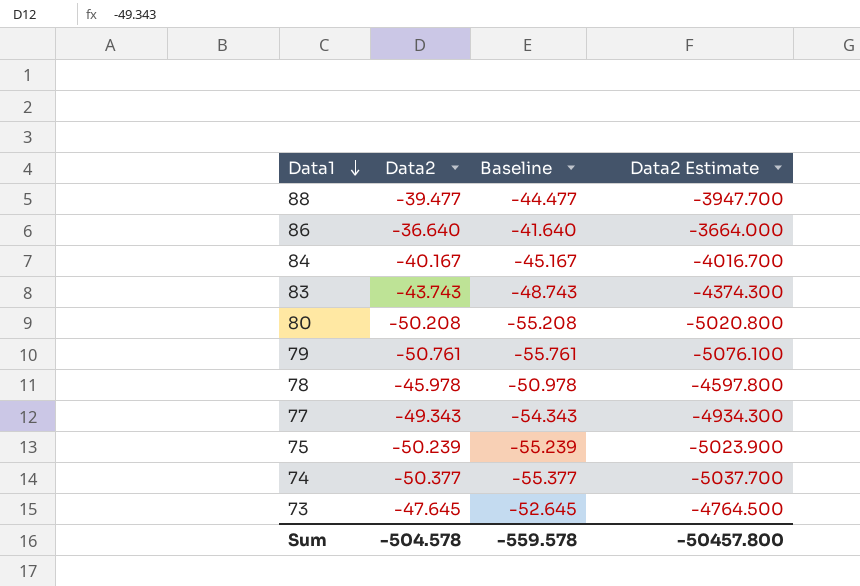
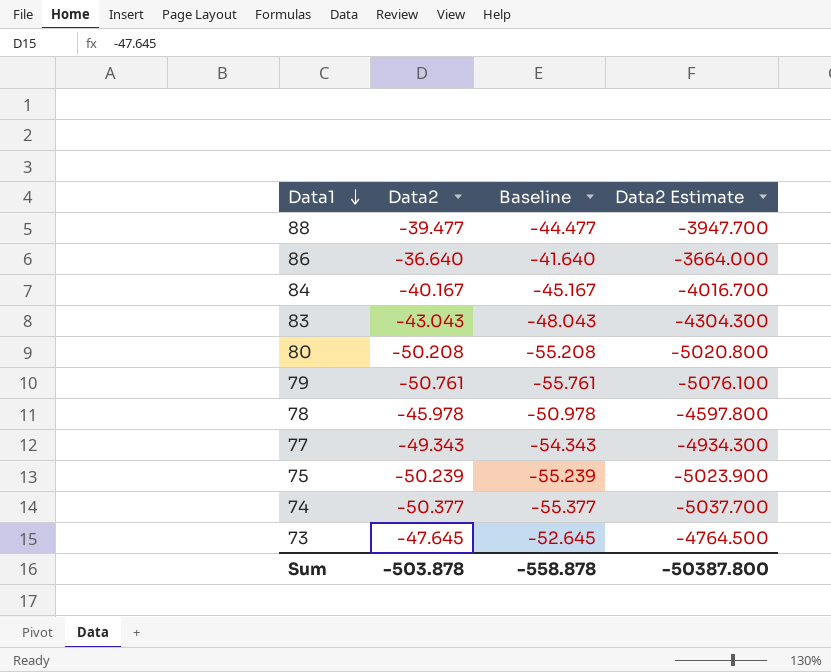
83 | Data2: -43.743 -> -43.043
83 | Baseline: -48.743 -> -48.043
83 | Data2 Estimate: -4374.300 -> -4304.300
Sum | Data2: -504.578 -> -503.878
Sum | Baseline: -559.578 -> -558.878
Sum | Data2 Estimate: -50457.800 -> -50387.800

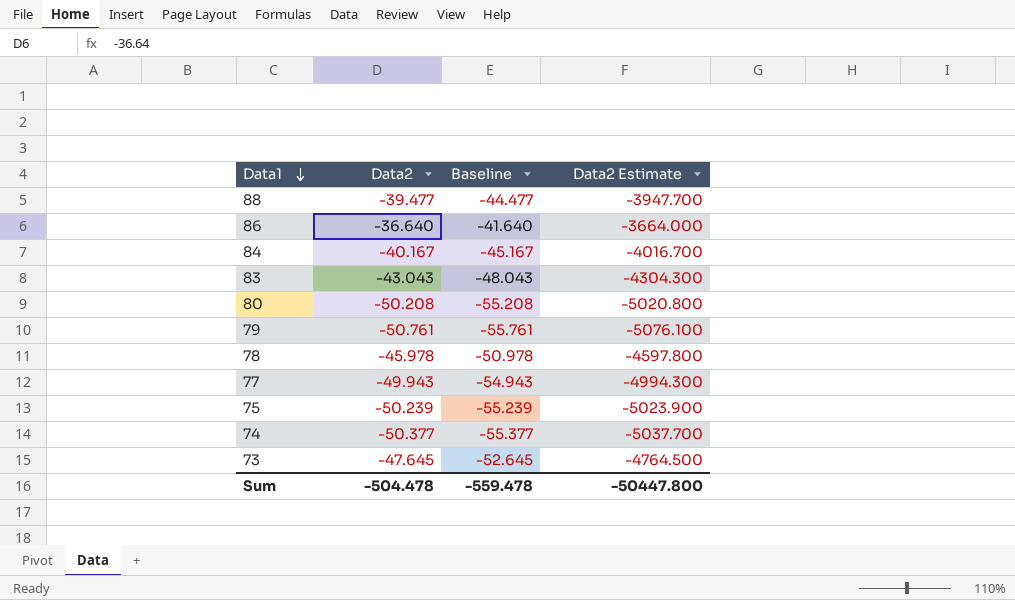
77 | Data2: -49.343 -> -49.943
77 | Baseline: -54.343 -> -54.943
77 | Data2 Estimate: -4934.300 -> -4994.300
Sum | Data2: -503.878 -> -504.478
Sum | Baseline: -558.878 -> -559.478
Sum | Data2 Estimate: -50387.800 -> -50447.800

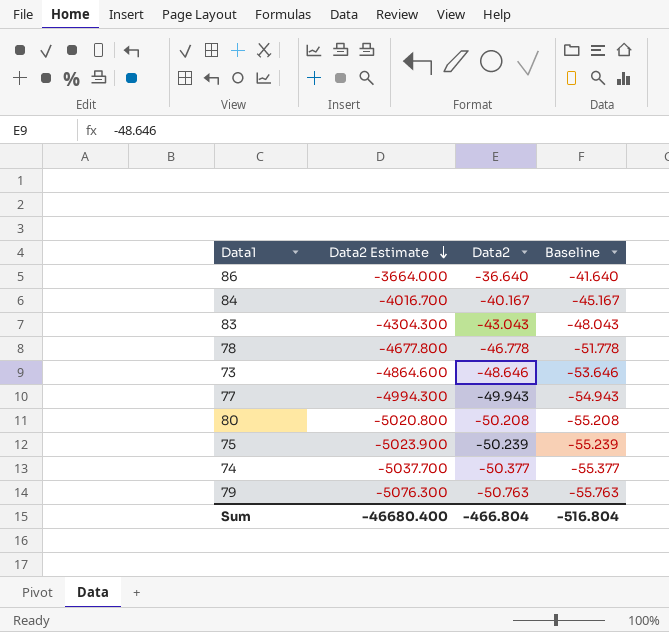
row order: Data1 descending -> Data2 Estimate descending
column Data2 Estimate | position: 4 -> 2
row 88: -39.477 | -44.477 | -3947.700 -> none
78 | Data2 Estimate: -4597.800 -> -4677.800
78 | Data2: -45.978 -> -46.778
78 | Baseline: -50.978 -> -51.778
73 | Data2 Estimate: -4764.500 -> -4864.600
73 | Data2: -47.645 -> -48.646
73 | Baseline: -52.645 -> -53.646
79 | Data2 Estimate: -5076.100 -> -5076.300
79 | Data2: -50.761 -> -50.763
79 | Baseline: -55.761 -> -55.763
Sum | Data2 Estimate: -50447.800 -> -46680.400
Sum | Data2: -504.478 -> -466.804
Sum | Baseline: -559.478 -> -516.804

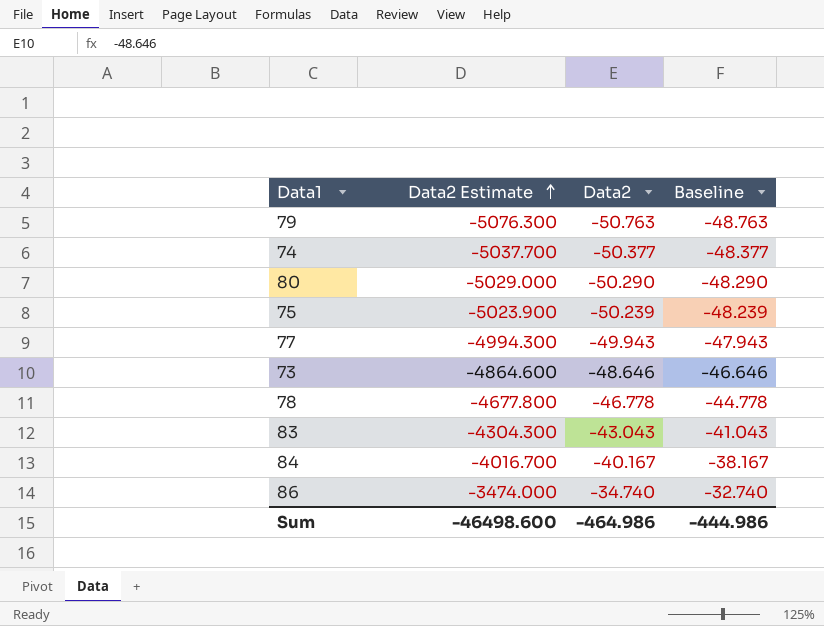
row order: Data2 Estimate descending -> Data2 Estimate ascending
column Baseline | formula: [Data2] - 5 -> [Data2] + 2
80 | Data2 Estimate: -5020.800 -> -5029.000
80 | Data2: -50.208 -> -50.290
86 | Data2 Estimate: -3664.000 -> -3474.000
86 | Data2: -36.640 -> -34.740
Sum | Data2 Estimate: -46680.400 -> -46498.600
Sum | Data2: -466.804 -> -464.986
Sum | Baseline: -516.804 -> -444.986

